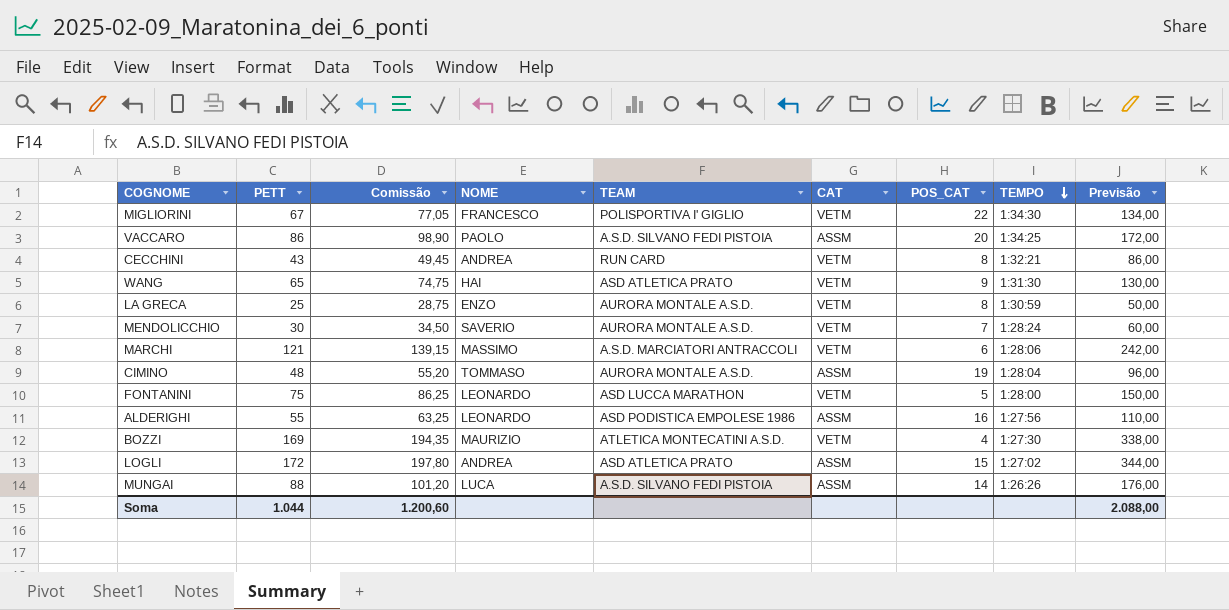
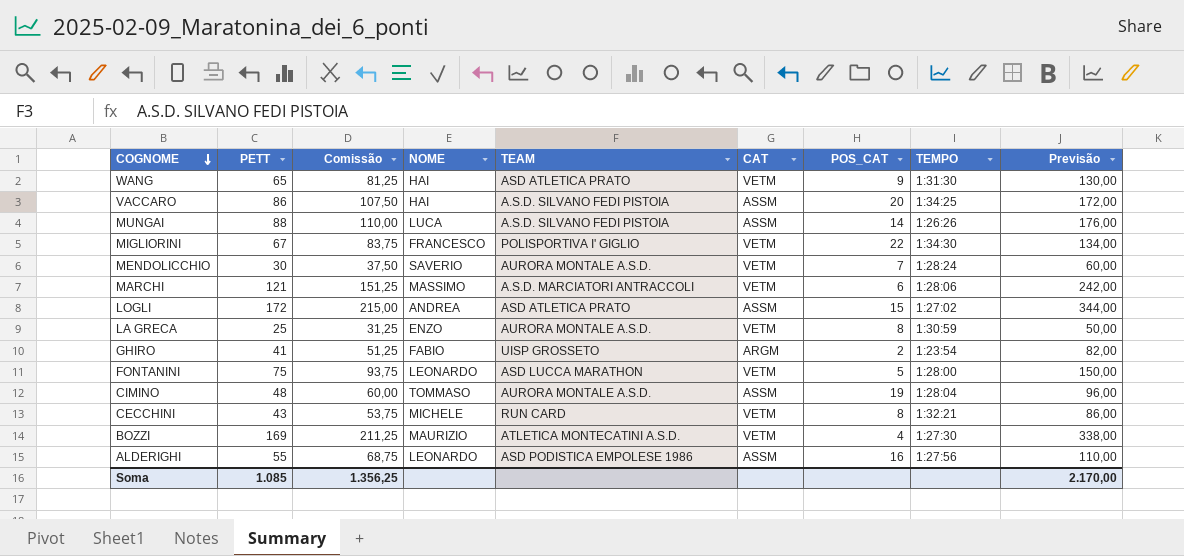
row order: TEMPO descending -> COGNOME descending
column Comissão | formula: [PETT] * 1,15 -> [PETT] * 1,25
VACCARO | NOME: PAOLO -> HAI
row GHIRO: none -> 41 | 51,25 | FABIO | UISP GROSSETO | ARGM | 2 | 1:23:54 | 82,00
CECCHINI | NOME: ANDREA -> MICHELE
Soma | PETT: 1.044 -> 1.085
Soma | Comissão: 1.200,60 -> 1.356,25
Soma | Previsão: 2.088,00 -> 2.170,00

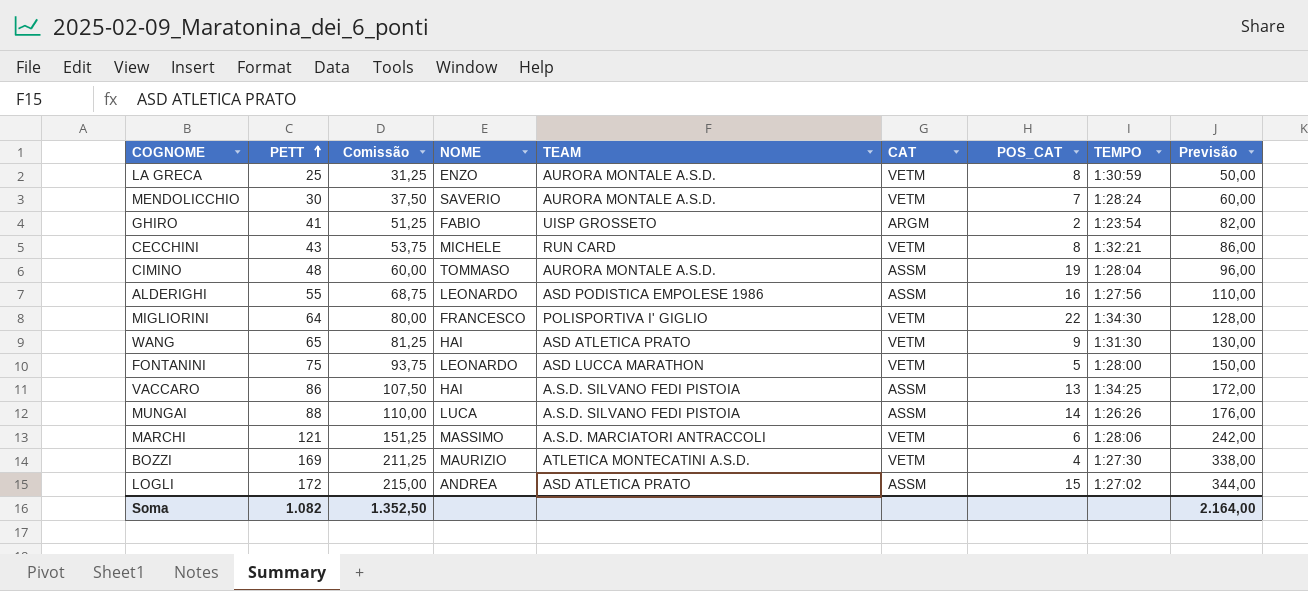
row order: COGNOME descending -> PETT ascending
MIGLIORINI | PETT: 67 -> 64
MIGLIORINI | Comissão: 83,75 -> 80,00
MIGLIORINI | Previsão: 134,00 -> 128,00
VACCARO | POS_CAT: 20 -> 13
Soma | PETT: 1.085 -> 1.082
Soma | Comissão: 1.356,25 -> 1.352,50
Soma | Previsão: 2.170,00 -> 2.164,00

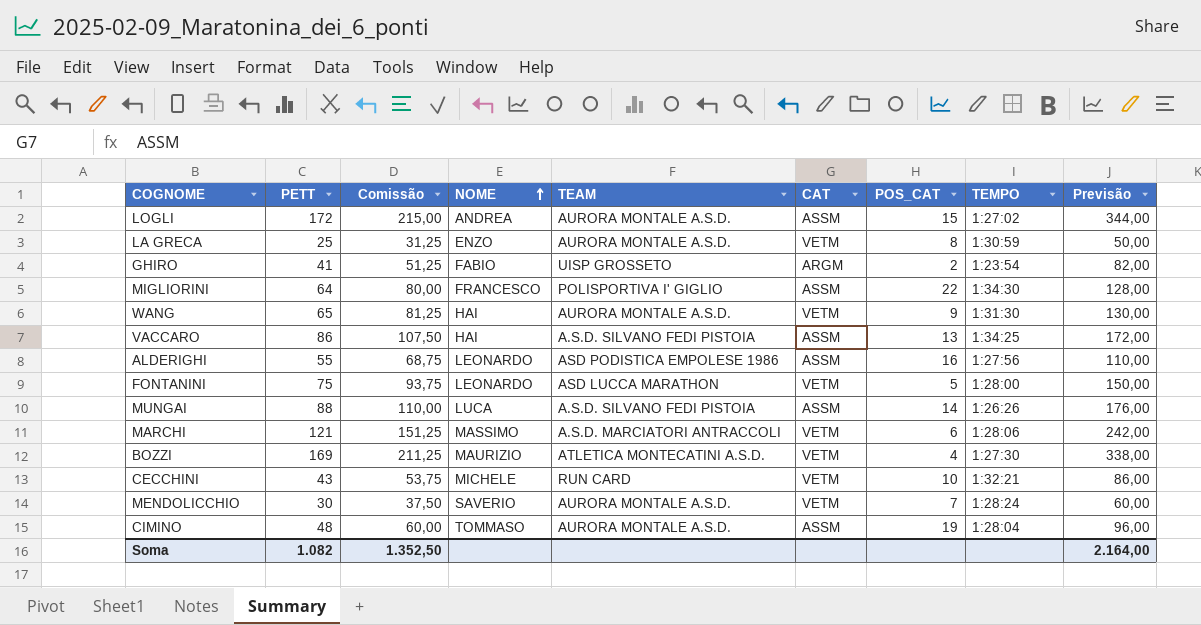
row order: PETT ascending -> NOME ascending
LOGLI | TEAM: ASD ATLETICA PRATO -> AURORA MONTALE A.S.D.
MIGLIORINI | CAT: VETM -> ASSM
WANG | TEAM: ASD ATLETICA PRATO -> AURORA MONTALE A.S.D.
CECCHINI | POS_CAT: 8 -> 10

